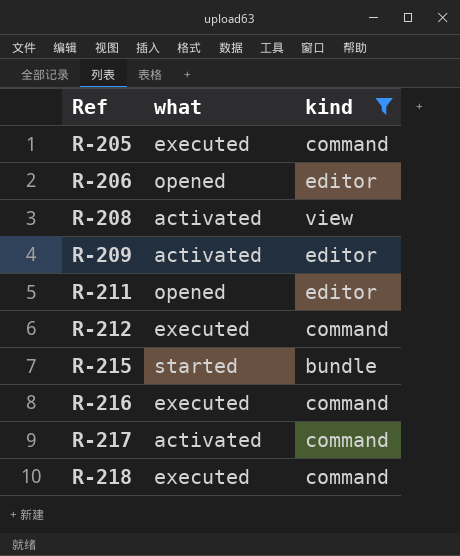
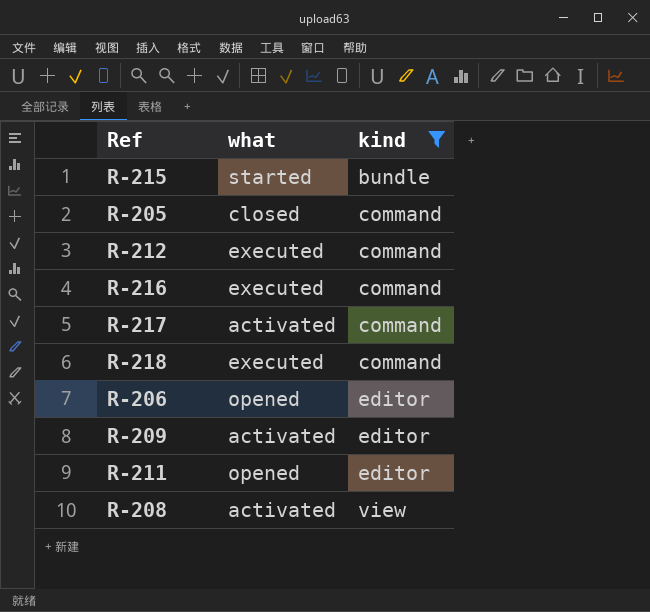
row order: Ref ascending -> kind ascending
R-205 | what: executed -> closed

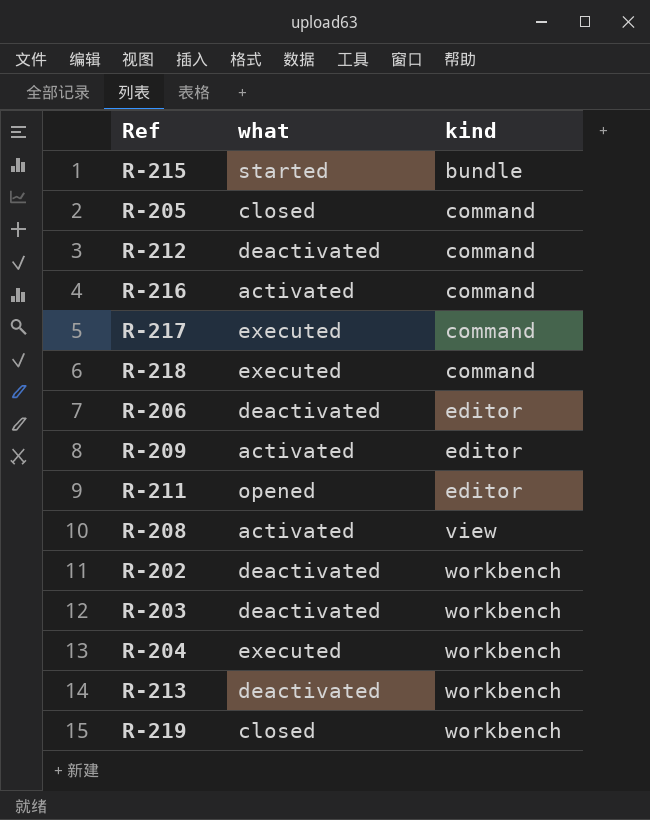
filter: kind != workbench -> none
R-212 | what: executed -> deactivated
R-216 | what: executed -> activated
R-217 | what: activated -> executed
R-206 | what: opened -> deactivated

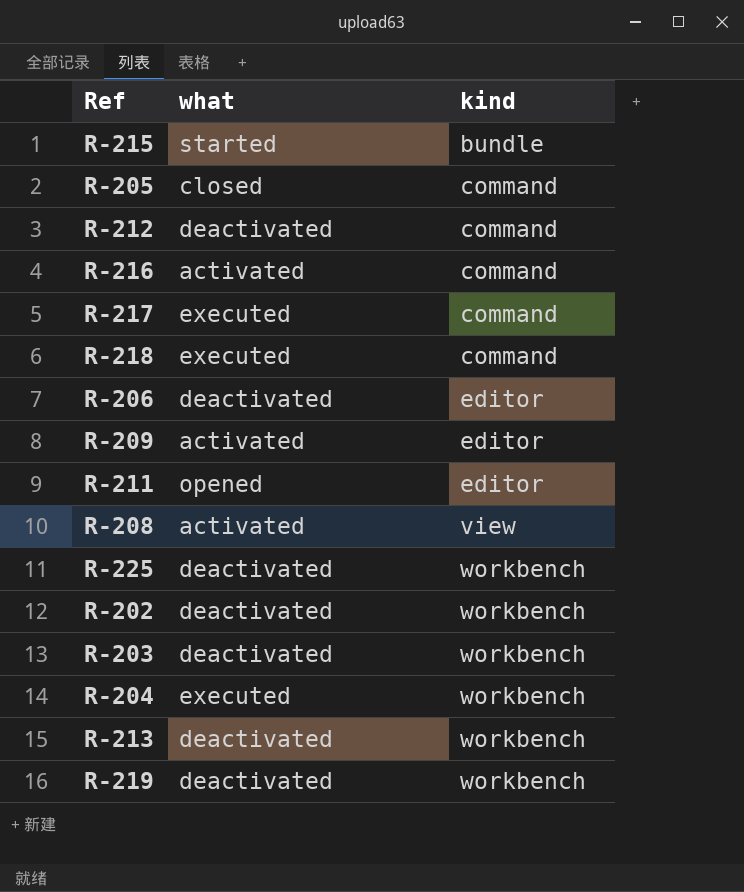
row R-225: none -> deactivated | workbench
R-219 | what: closed -> deactivated

